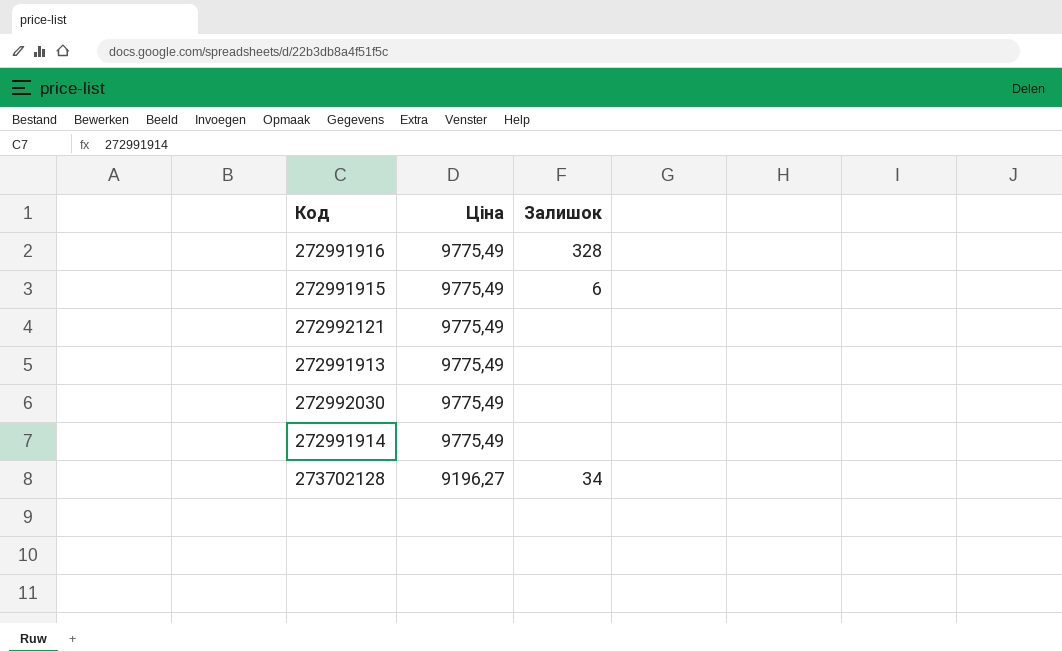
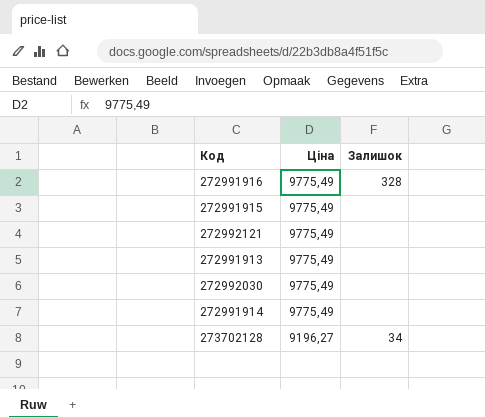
272991915 | Залишок: 6 -> none

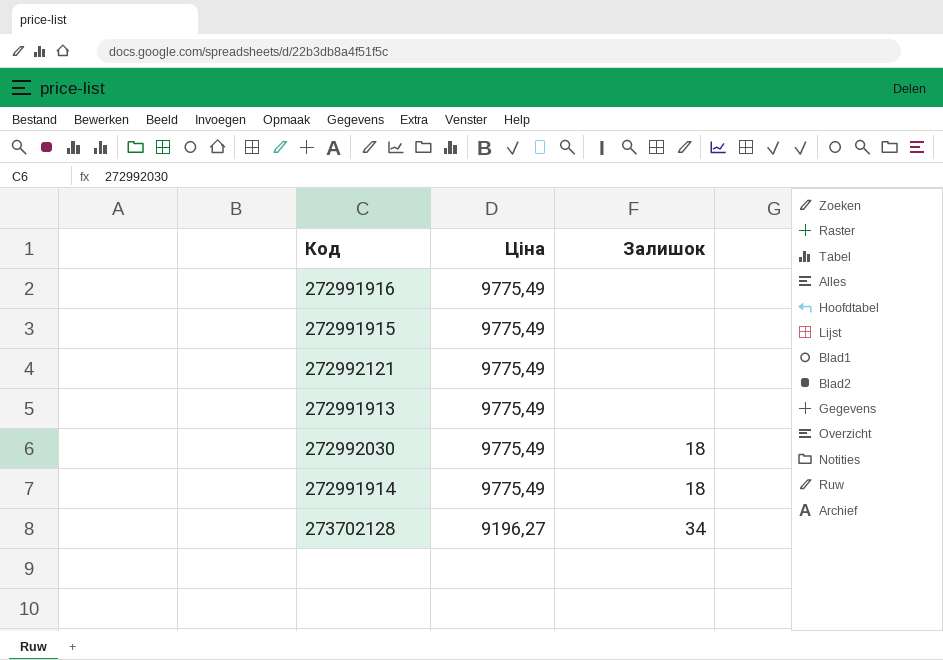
272991916 | Залишок: 328 -> none
272992030 | Залишок: none -> 18
272991914 | Залишок: none -> 18

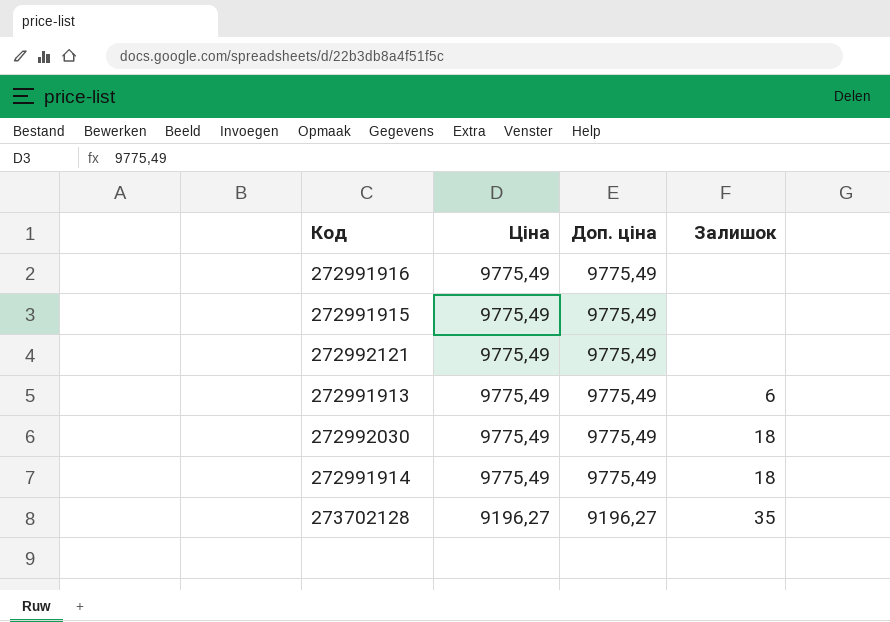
column Доп. ціна | position: none -> 3
272991913 | Залишок: none -> 6
273702128 | Залишок: 34 -> 35

